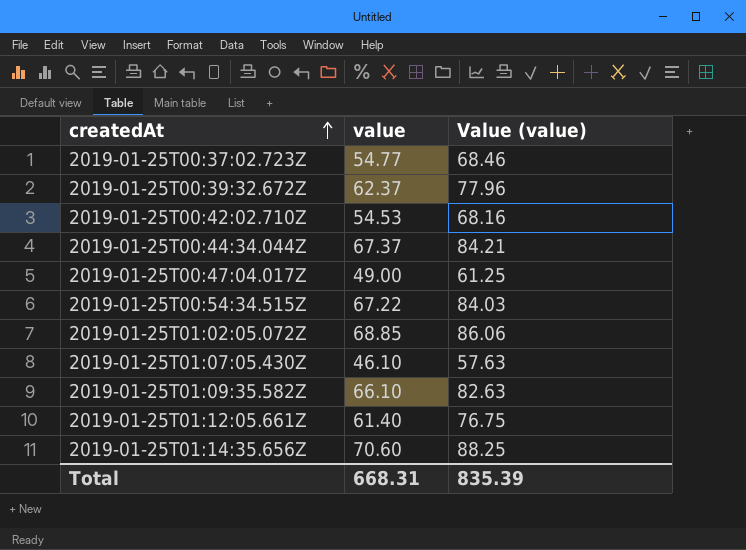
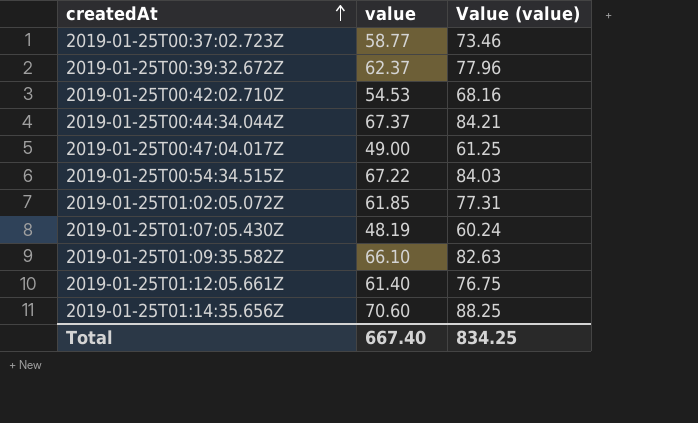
2019-01-25T00:37:02.723Z | value: 54.77 -> 58.77
2019-01-25T00:37:02.723Z | Value (value): 68.46 -> 73.46
2019-01-25T01:02:05.072Z | value: 68.85 -> 61.85
2019-01-25T01:02:05.072Z | Value (value): 86.06 -> 77.31
2019-01-25T01:07:05.430Z | value: 46.10 -> 48.19
2019-01-25T01:07:05.430Z | Value (value): 57.63 -> 60.24
Total | value: 668.31 -> 667.40
Total | Value (value): 835.39 -> 834.25

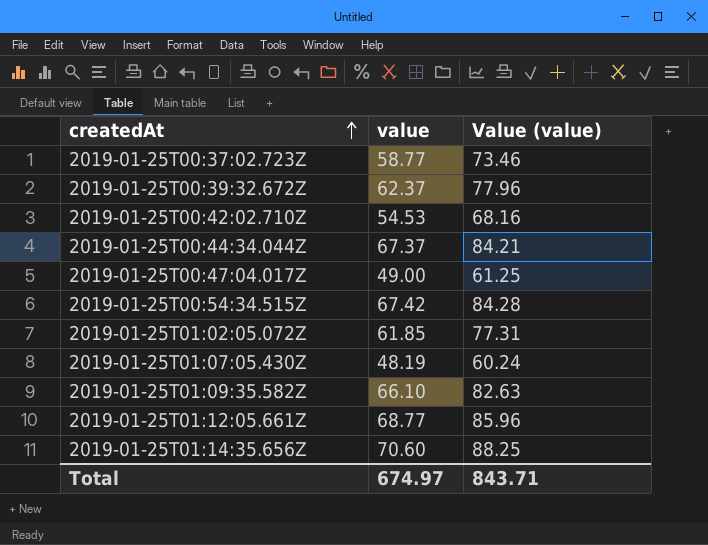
2019-01-25T00:54:34.515Z | value: 67.22 -> 67.42
2019-01-25T00:54:34.515Z | Value (value): 84.03 -> 84.28
2019-01-25T01:12:05.661Z | value: 61.40 -> 68.77
2019-01-25T01:12:05.661Z | Value (value): 76.75 -> 85.96
Total | value: 667.40 -> 674.97
Total | Value (value): 834.25 -> 843.71

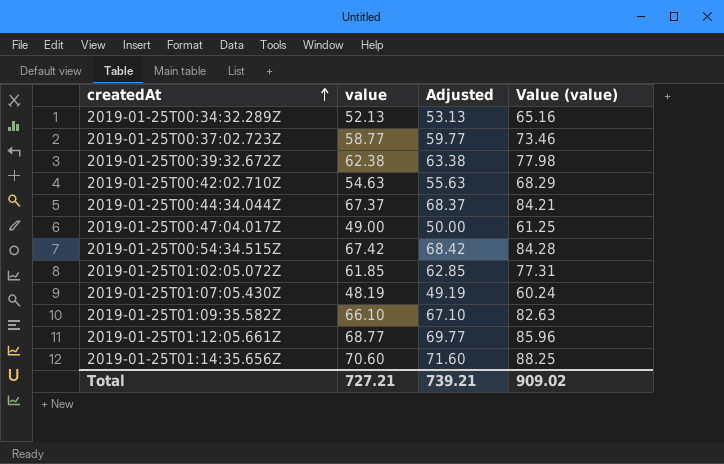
column Adjusted | formula: none -> [value] + 1
row 2019-01-25T00:34:32.289Z: none -> 52.13 | 53.13 | 65.16
2019-01-25T00:39:32.672Z | value: 62.37 -> 62.38
2019-01-25T00:39:32.672Z | Value (value): 77.96 -> 77.98
2019-01-25T00:42:02.710Z | value: 54.53 -> 54.63
2019-01-25T00:42:02.710Z | Value (value): 68.16 -> 68.29
Total | value: 674.97 -> 727.21
Total | Value (value): 843.71 -> 909.02

